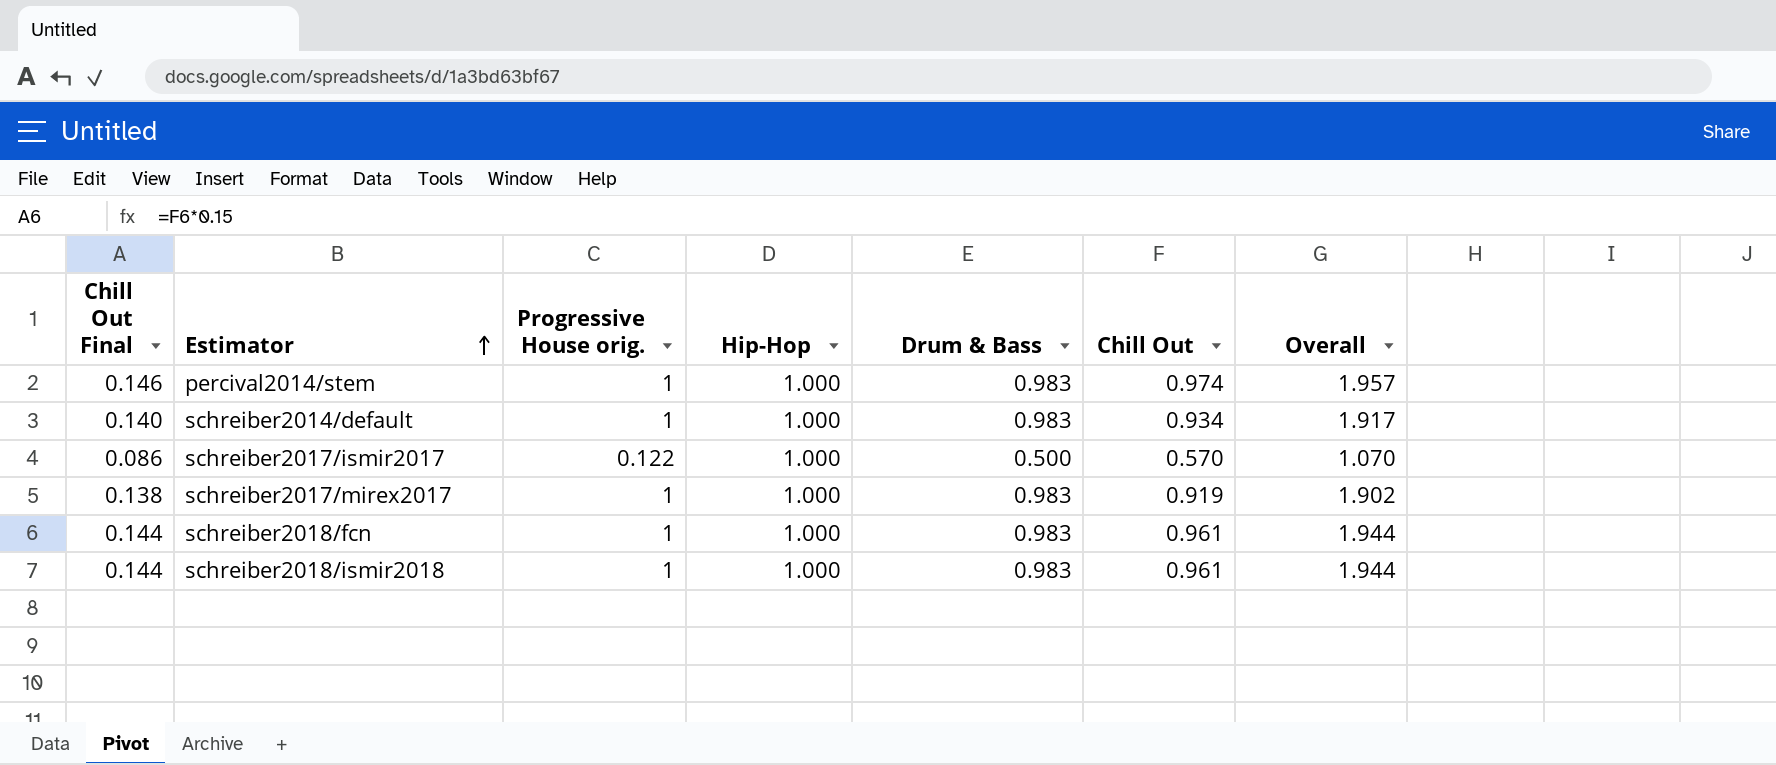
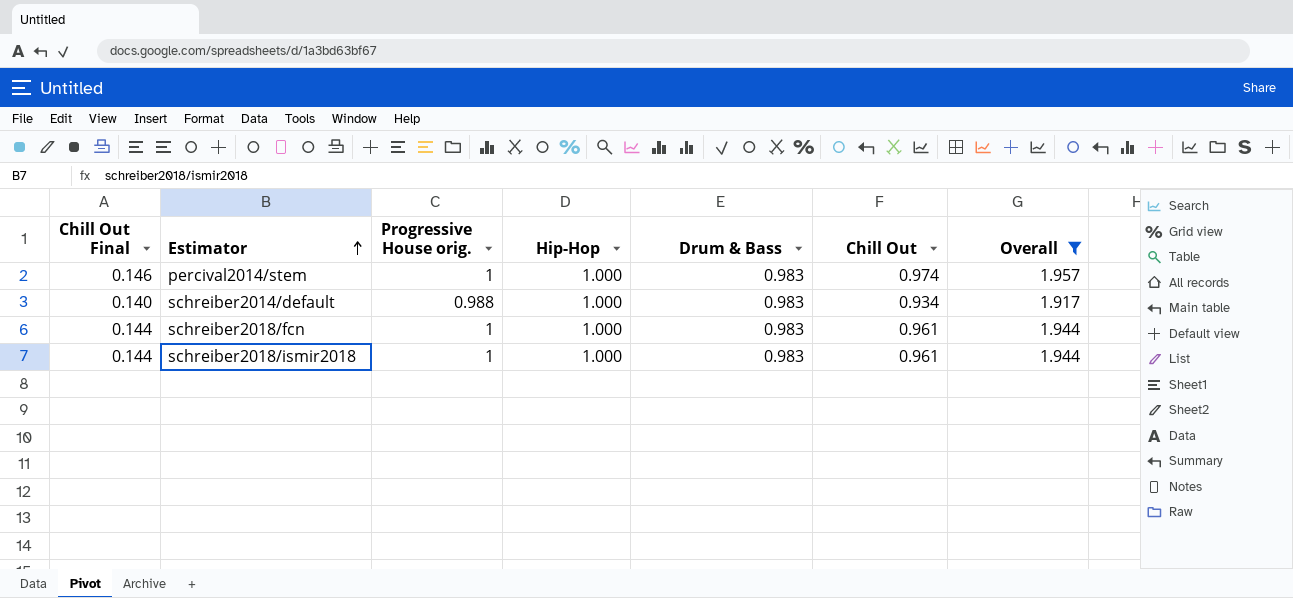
filter: none -> Overall >= 1.917
schreiber2014/default | Progressive House orig.: 1 -> 0.988

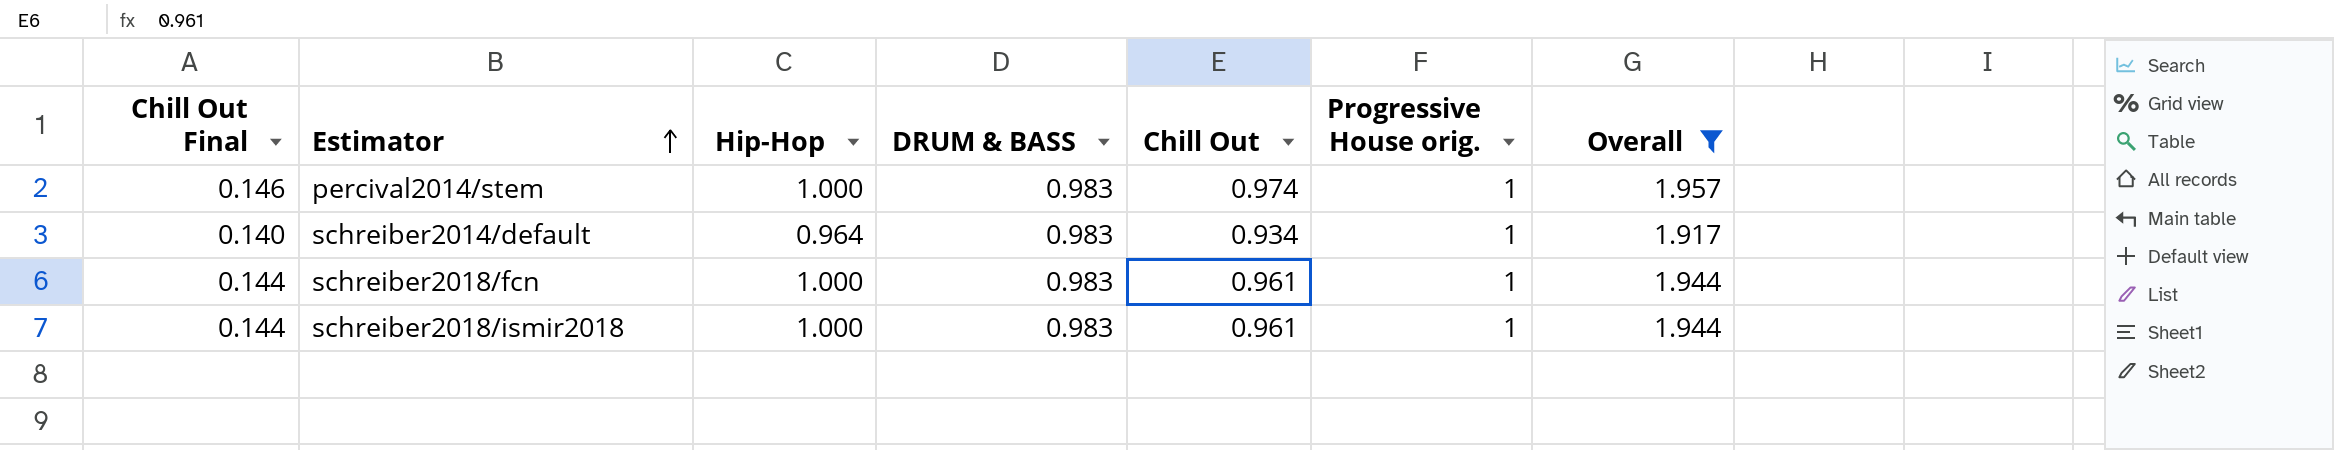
column name: Drum & Bass -> DRUM & BASS
column Progressive House orig. | position: 3 -> 6
schreiber2014/default | Hip-Hop: 1.000 -> 0.964
schreiber2014/default | Progressive House orig.: 0.988 -> 1

